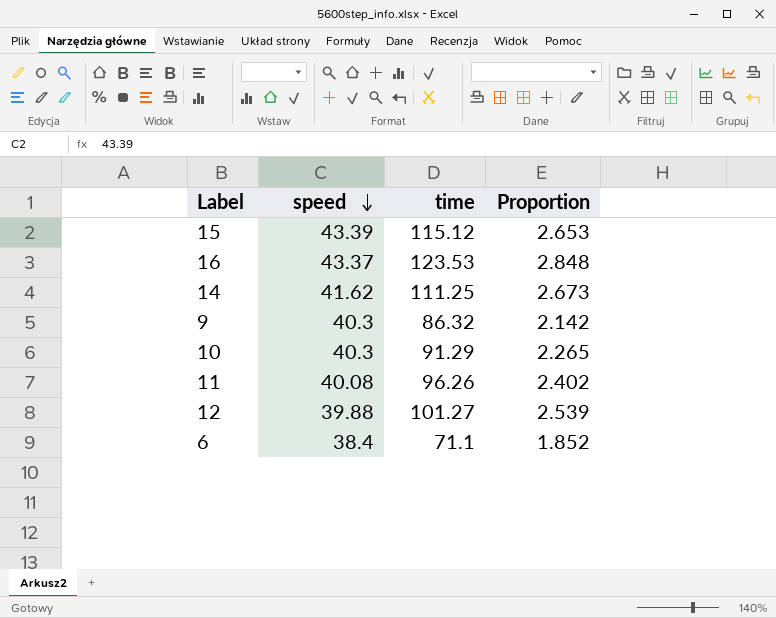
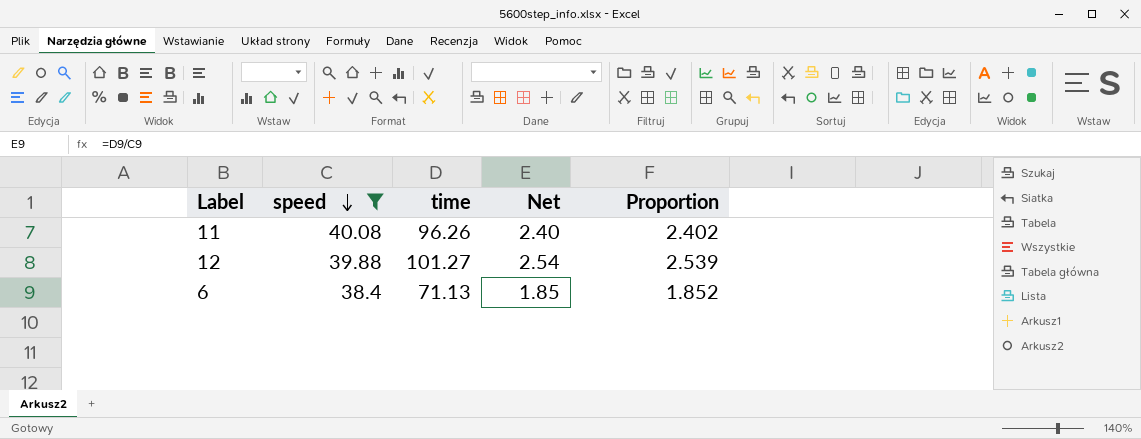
filter: none -> speed <= 40.08
column Net | formula: none -> [time] / [speed]
6 | time: 71.1 -> 71.13

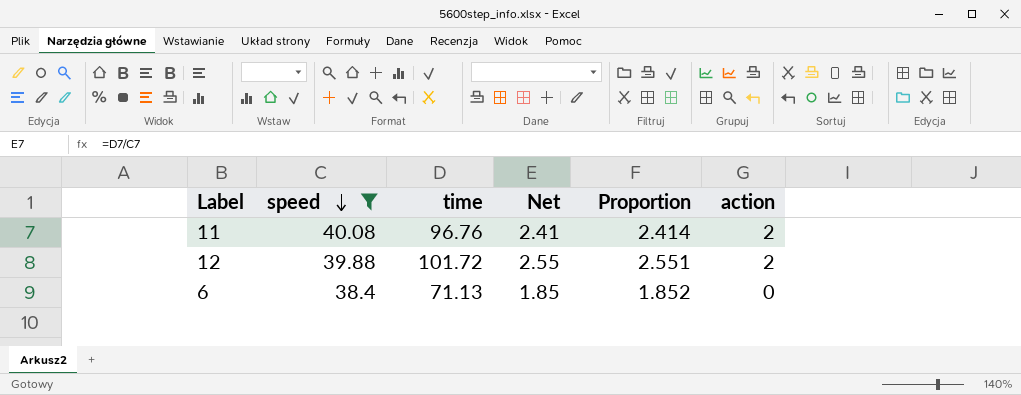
column action | position: none -> 6
11 | time: 96.26 -> 96.76
11 | Net: 2.40 -> 2.41
11 | Proportion: 2.402 -> 2.414
12 | time: 101.27 -> 101.72
12 | Net: 2.54 -> 2.55
12 | Proportion: 2.539 -> 2.551

